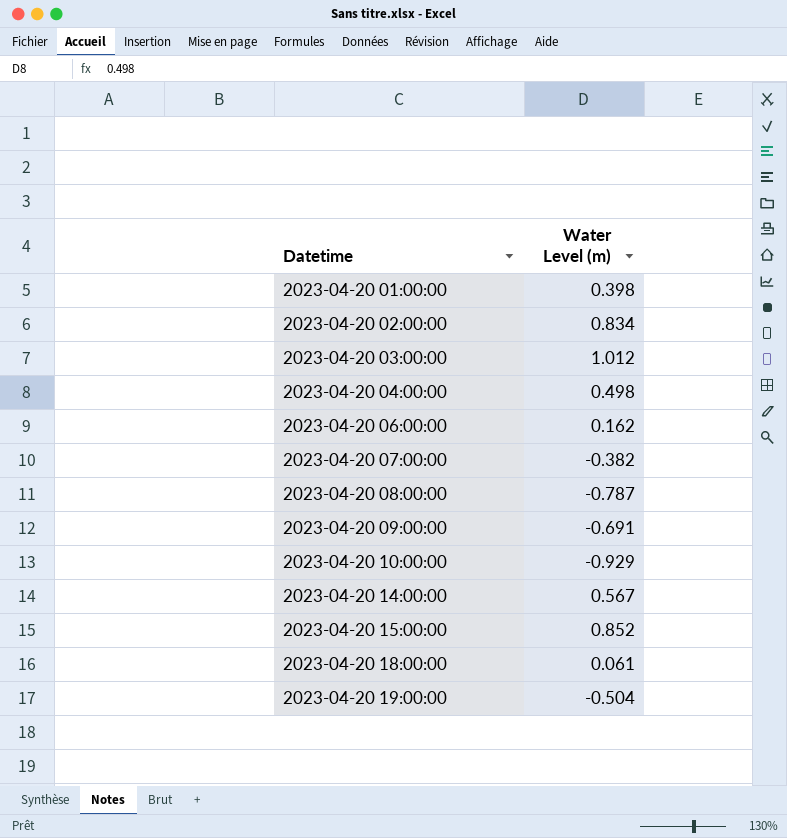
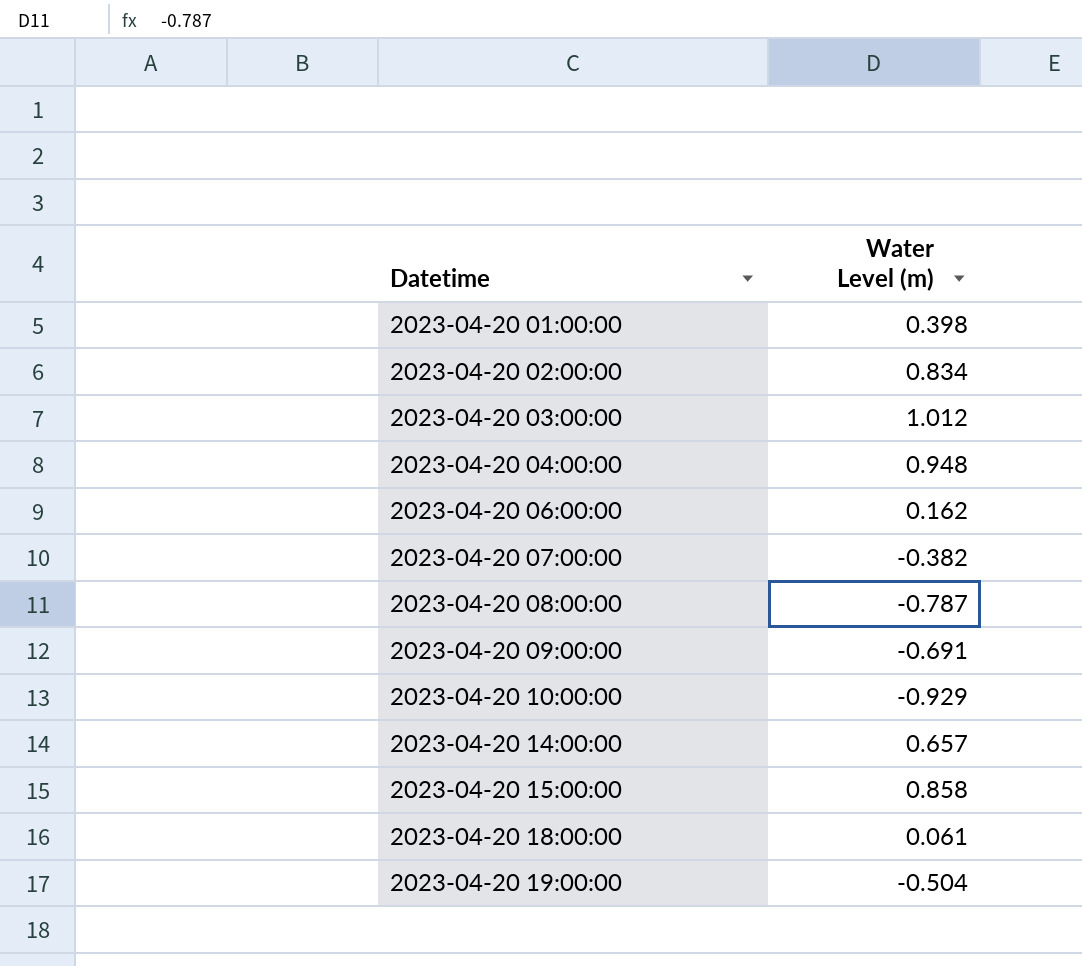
2023-04-20 04:00:00 | Water Level (m): 0.498 -> 0.948
2023-04-20 14:00:00 | Water Level (m): 0.567 -> 0.657
2023-04-20 15:00:00 | Water Level (m): 0.852 -> 0.858

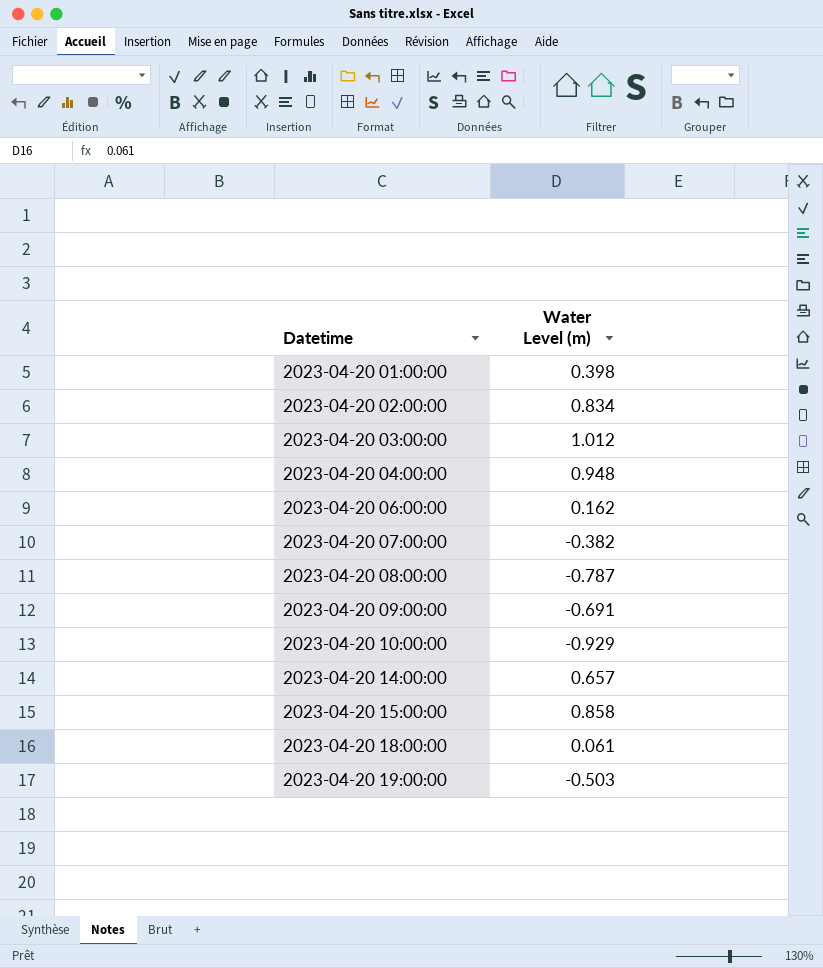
2023-04-20 19:00:00 | Water Level (m): -0.504 -> -0.503

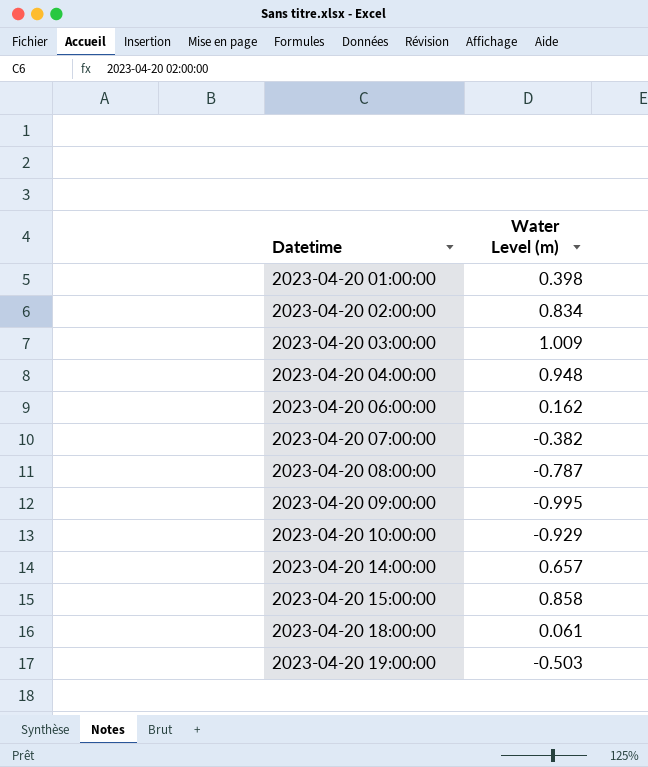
2023-04-20 03:00:00 | Water Level (m): 1.012 -> 1.009
2023-04-20 09:00:00 | Water Level (m): -0.691 -> -0.995

